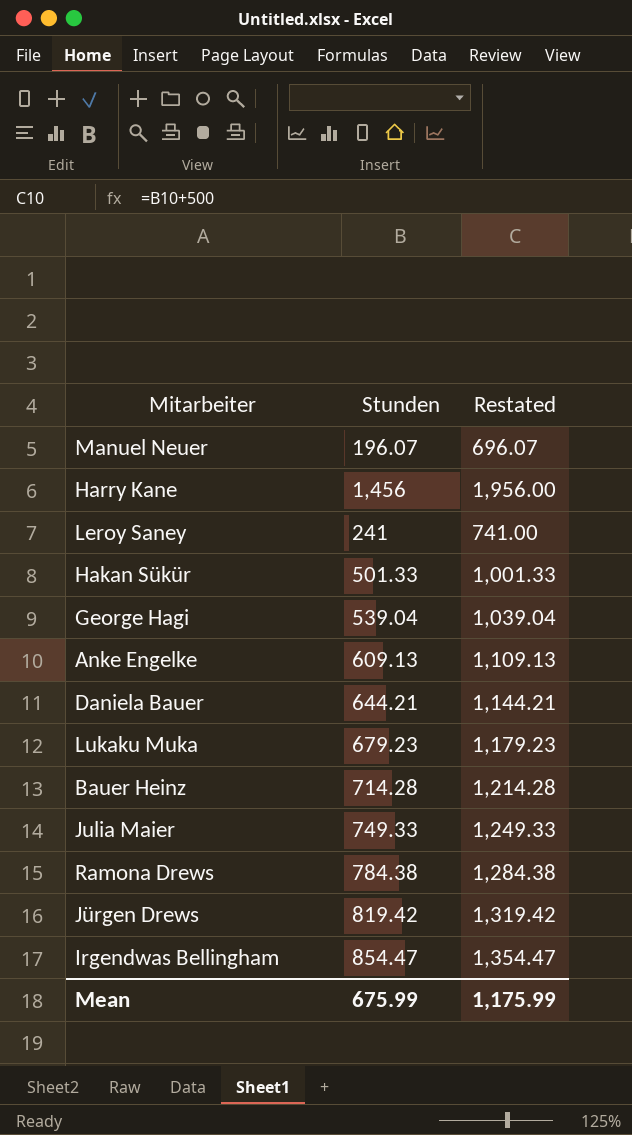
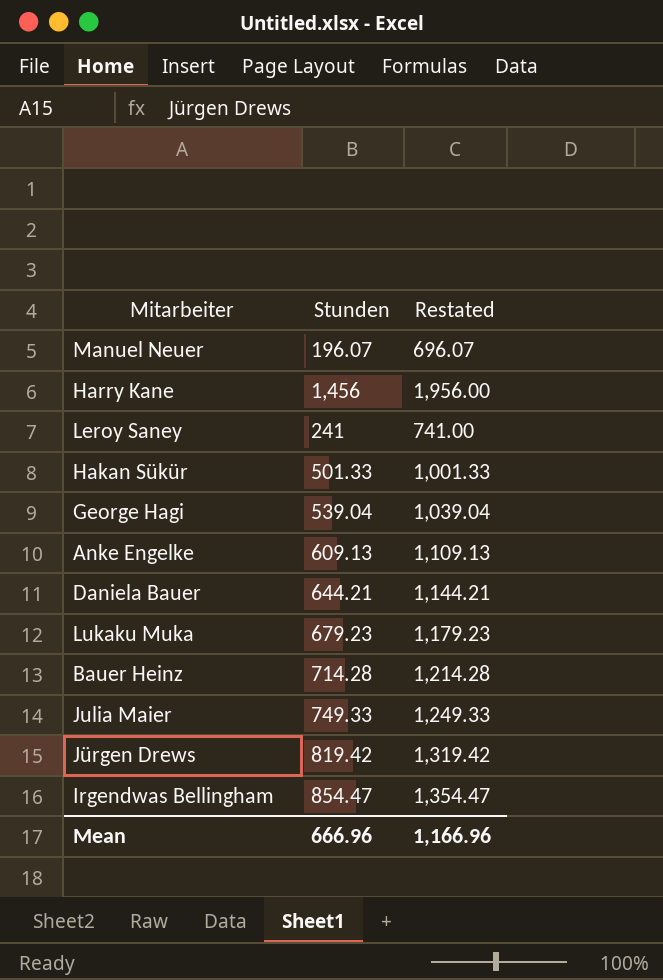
row Ramona Drews: 784.38 | 1,284.38 -> none
Mean | Stunden: 675.99 -> 666.96
Mean | Restated: 1,175.99 -> 1,166.96

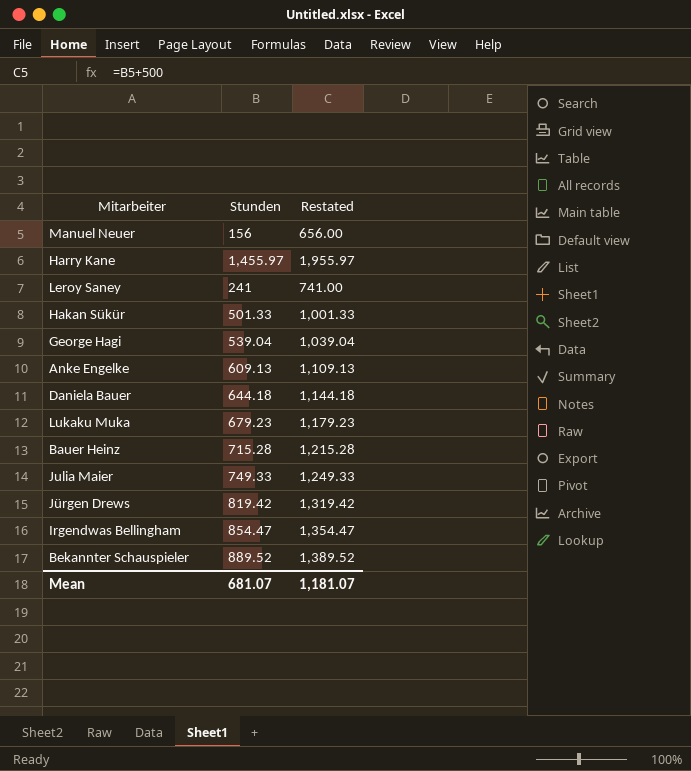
Manuel Neuer | Stunden: 196.07 -> 156
Manuel Neuer | Restated: 696.07 -> 656.00
Harry Kane | Stunden: 1,456 -> 1,455.97
Harry Kane | Restated: 1,956.00 -> 1,955.97
Daniela Bauer | Stunden: 644.21 -> 644.18
Daniela Bauer | Restated: 1,144.21 -> 1,144.18
Bauer Heinz | Stunden: 714.28 -> 715.28
Bauer Heinz | Restated: 1,214.28 -> 1,215.28
row Bekannter Schauspieler: none -> 889.52 | 1,389.52
Mean | Stunden: 666.96 -> 681.07
Mean | Restated: 1,166.96 -> 1,181.07

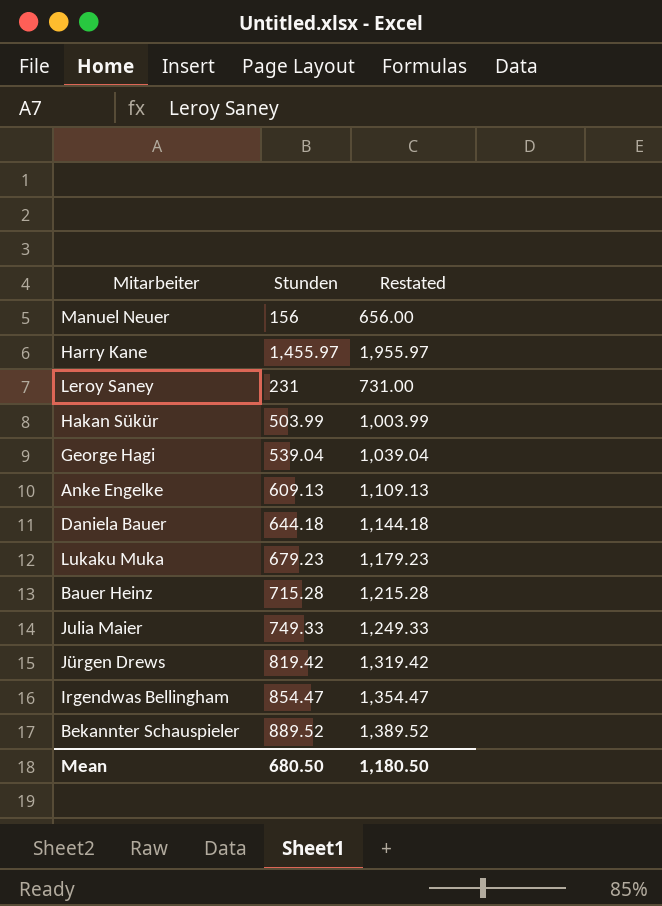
Leroy Saney | Stunden: 241 -> 231
Leroy Saney | Restated: 741.00 -> 731.00
Hakan Sükür | Stunden: 501.33 -> 503.99
Hakan Sükür | Restated: 1,001.33 -> 1,003.99
Mean | Stunden: 681.07 -> 680.50
Mean | Restated: 1,181.07 -> 1,180.50

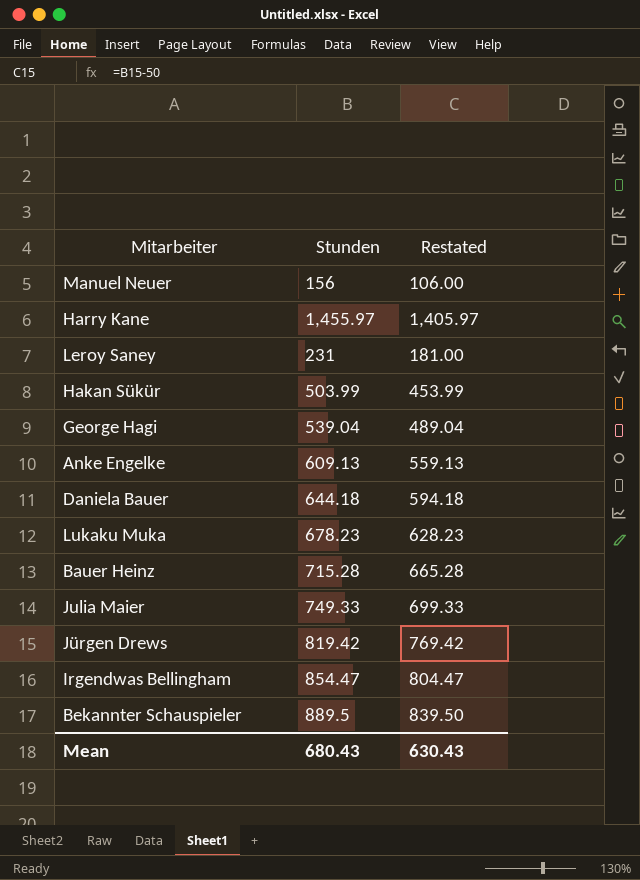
column Restated | formula: [Stunden] + 500 -> [Stunden] - 50
Lukaku Muka | Stunden: 679.23 -> 678.23
Bekannter Schauspieler | Stunden: 889.52 -> 889.5
Mean | Stunden: 680.50 -> 680.43
Mean | Restated: 1,180.50 -> 630.43

